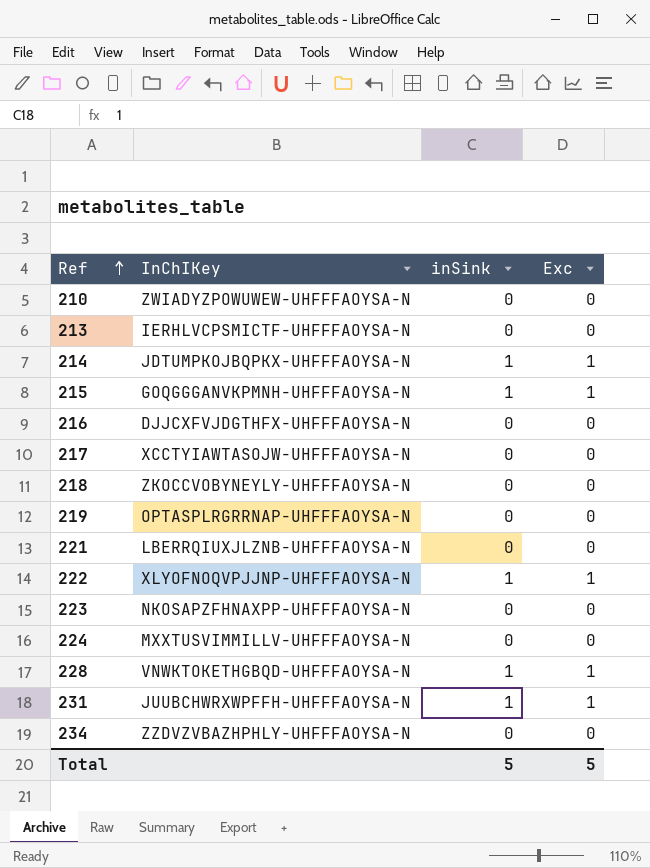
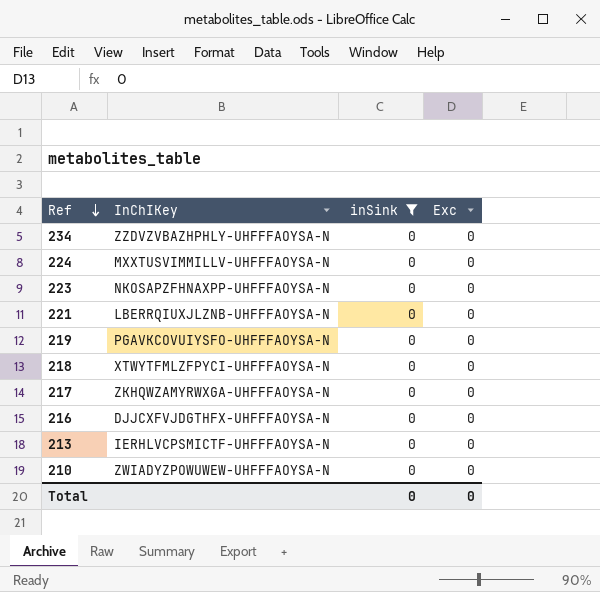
filter: none -> inSink = 0
row order: Ref ascending -> Ref descending
219 | InChIKey: OPTASPLRGRRNAP-UHFFFAOYSA-N -> PGAVKCOVUIYSFO-UHFFFAOYSA-N
218 | InChIKey: ZKOCCVOBYNEYLY-UHFFFAOYSA-N -> XTWYTFMLZFPYCI-UHFFFAOYSA-N
217 | InChIKey: XCCTYIAWTASOJW-UHFFFAOYSA-N -> ZKHQWZAMYRWXGA-UHFFFAOYSA-N
Total | inSink: 5 -> 0
Total | Exc: 5 -> 0

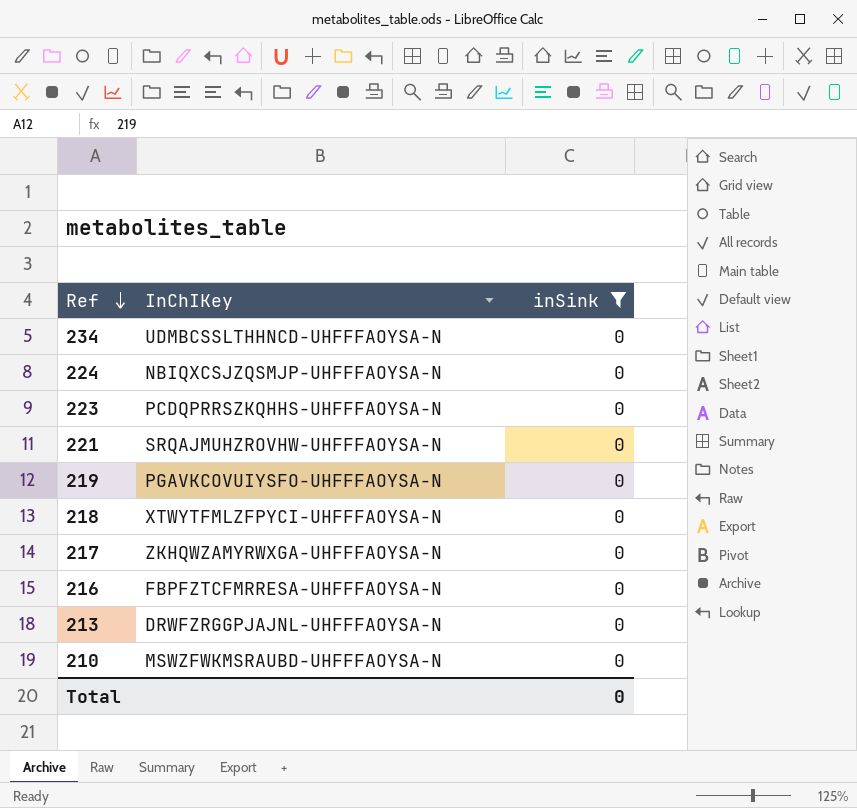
column Exc | position: 4 -> none
234 | InChIKey: ZZDVZVBAZHPHLY-UHFFFAOYSA-N -> UDMBCSSLTHHNCD-UHFFFAOYSA-N
224 | InChIKey: MXXTUSVIMMILLV-UHFFFAOYSA-N -> NBIQXCSJZQSMJP-UHFFFAOYSA-N
223 | InChIKey: NKOSAPZFHNAXPP-UHFFFAOYSA-N -> PCDQPRRSZKQHHS-UHFFFAOYSA-N
221 | InChIKey: LBERRQIUXJLZNB-UHFFFAOYSA-N -> SRQAJMUHZROVHW-UHFFFAOYSA-N
216 | InChIKey: DJJCXFVJDGTHFX-UHFFFAOYSA-N -> FBPFZTCFMRRESA-UHFFFAOYSA-N
213 | InChIKey: IERHLVCPSMICTF-UHFFFAOYSA-N -> DRWFZRGGPJAJNL-UHFFFAOYSA-N
210 | InChIKey: ZWIADYZPOWUWEW-UHFFFAOYSA-N -> MSWZFWKMSRAUBD-UHFFFAOYSA-N

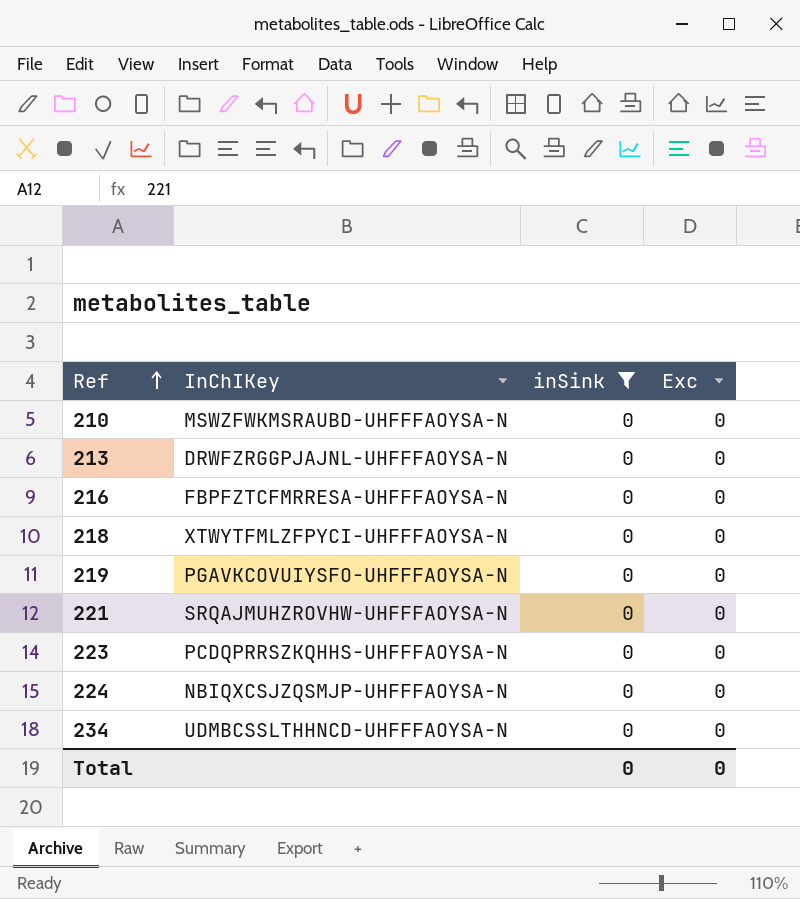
row order: Ref descending -> Ref ascending
column Exc | position: none -> 4
row 217: ZKHQWZAMYRWXGA-UHFFFAOYSA-N | 0 -> none

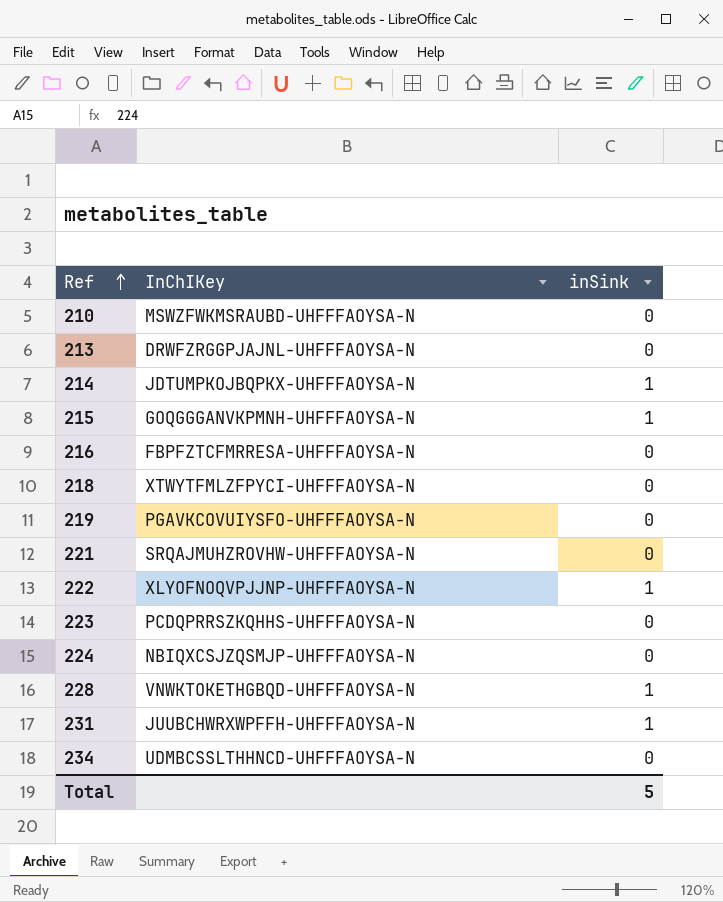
filter: inSink = 0 -> none
column Exc | position: 4 -> none
Total | inSink: 0 -> 5

